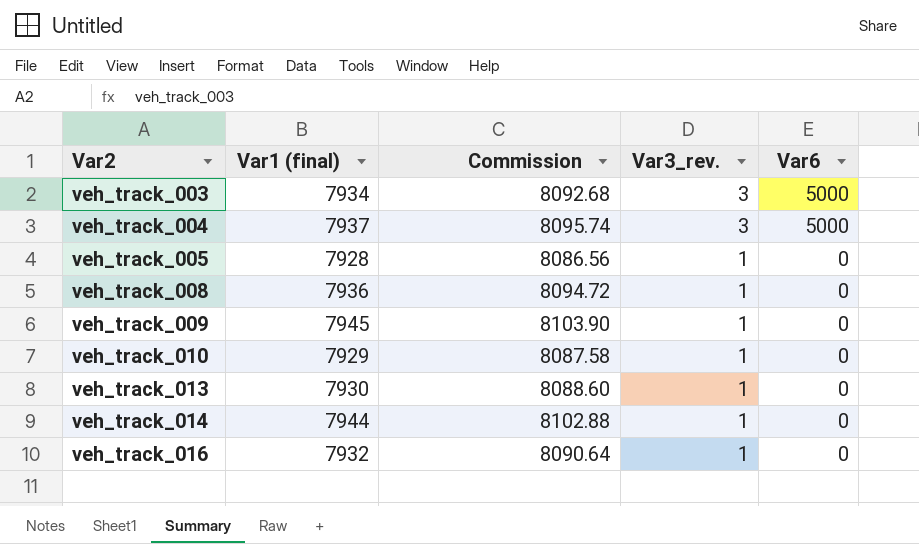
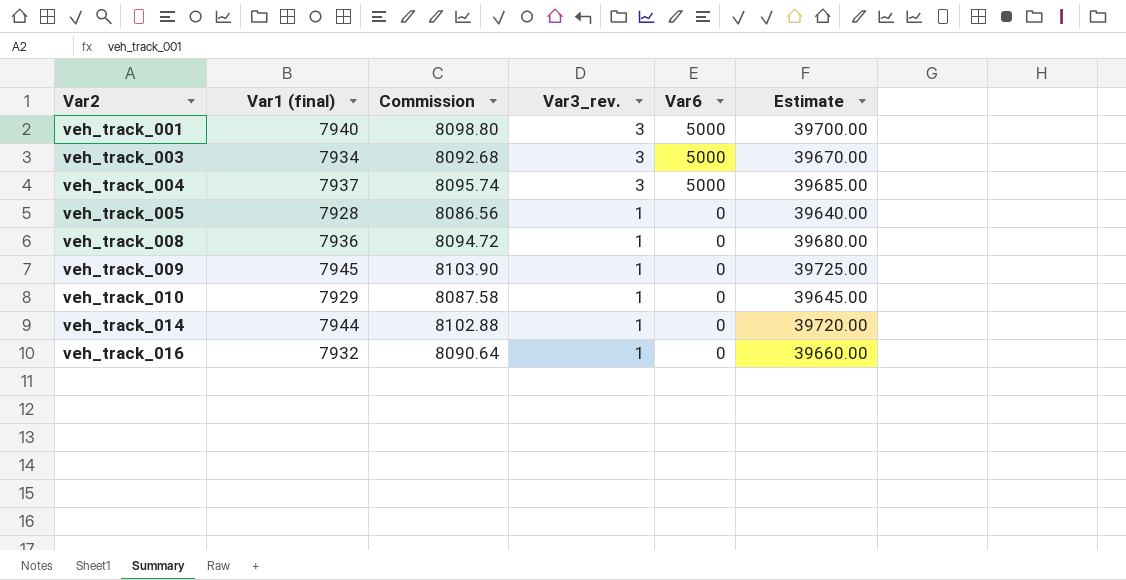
column Estimate | formula: none -> [Var1 (final)] * 5
row veh_track_013: 7930 | 8088.60 | 1 | 0 -> none
row veh_track_001: none -> 7940 | 8098.80 | 3 | 5000 | 39700.00

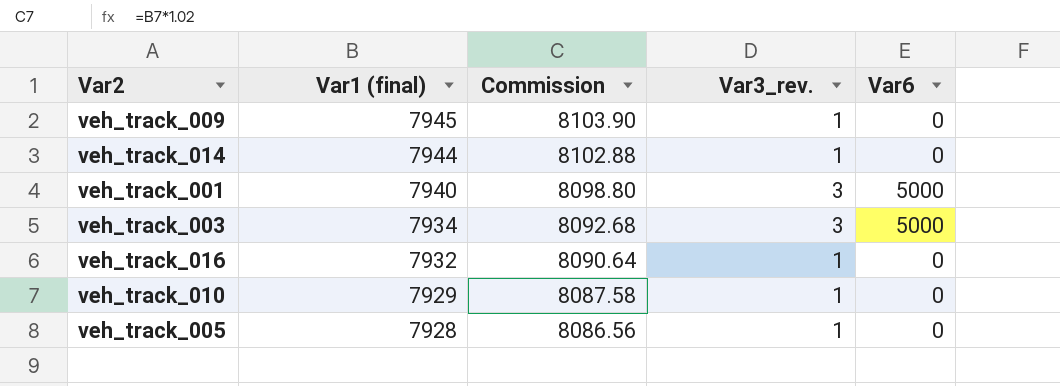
row order: Var2 ascending -> Var1 (final) descending
column Estimate | formula: [Var1 (final)] * 5 -> none
row veh_track_004: 7937 | 8095.74 | 3 | 5000 | 39685.00 -> none
row veh_track_008: 7936 | 8094.72 | 1 | 0 | 39680.00 -> none

